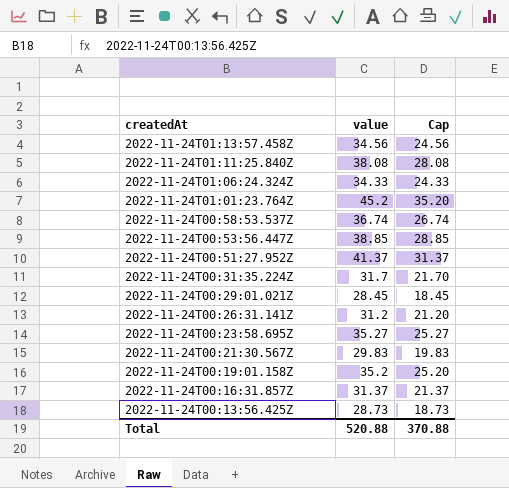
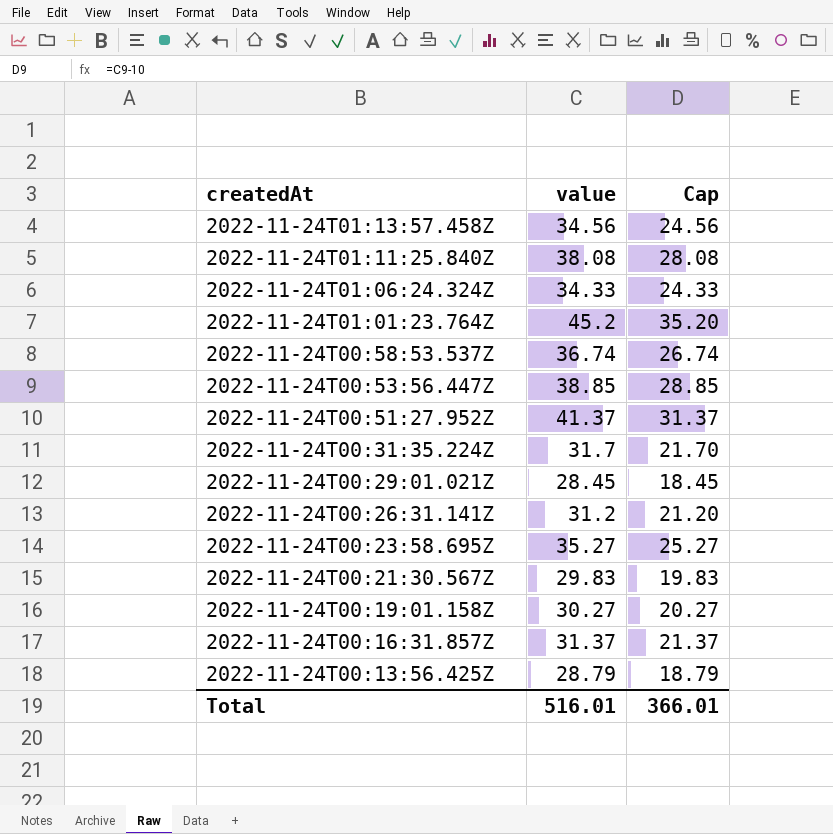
2022-11-24T00:19:01.158Z | value: 35.2 -> 30.27
2022-11-24T00:19:01.158Z | Cap: 25.20 -> 20.27
2022-11-24T00:13:56.425Z | value: 28.73 -> 28.79
2022-11-24T00:13:56.425Z | Cap: 18.73 -> 18.79
Total | value: 520.88 -> 516.01
Total | Cap: 370.88 -> 366.01

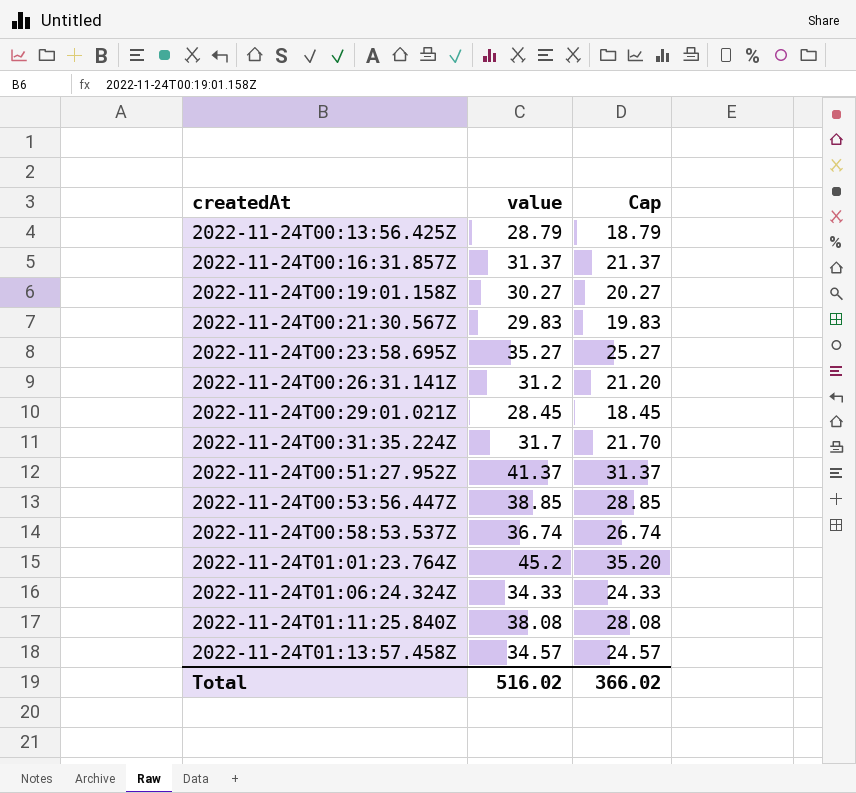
row order: createdAt descending -> createdAt ascending
2022-11-24T01:13:57.458Z | value: 34.56 -> 34.57
2022-11-24T01:13:57.458Z | Cap: 24.56 -> 24.57
Total | value: 516.01 -> 516.02
Total | Cap: 366.01 -> 366.02

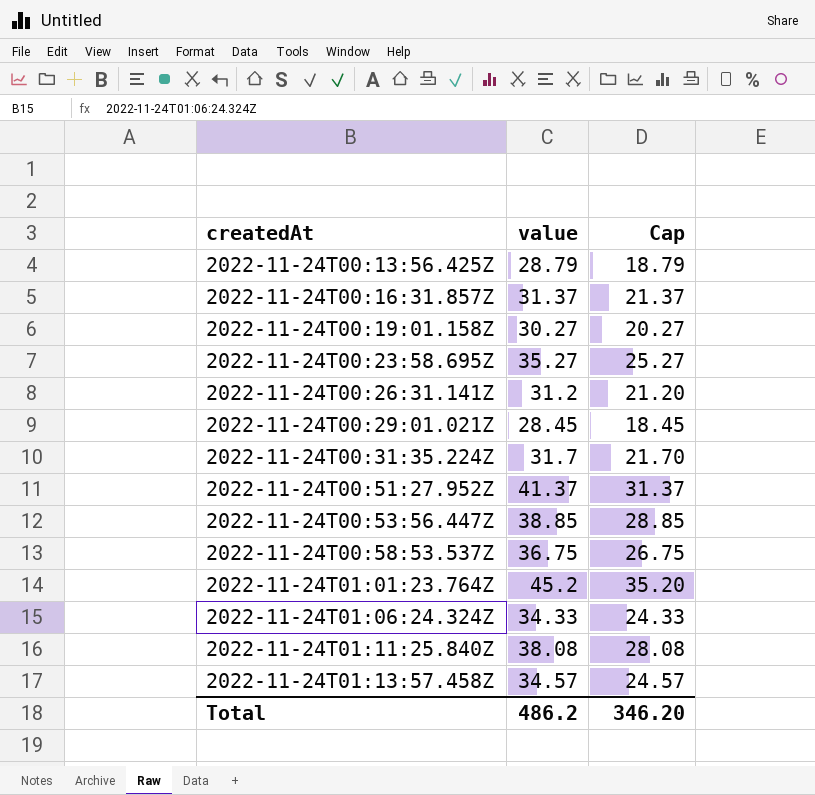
row 2022-11-24T00:21:30.567Z: 29.83 | 19.83 -> none
2022-11-24T00:58:53.537Z | value: 36.74 -> 36.75
2022-11-24T00:58:53.537Z | Cap: 26.74 -> 26.75
Total | value: 516.02 -> 486.2
Total | Cap: 366.02 -> 346.20

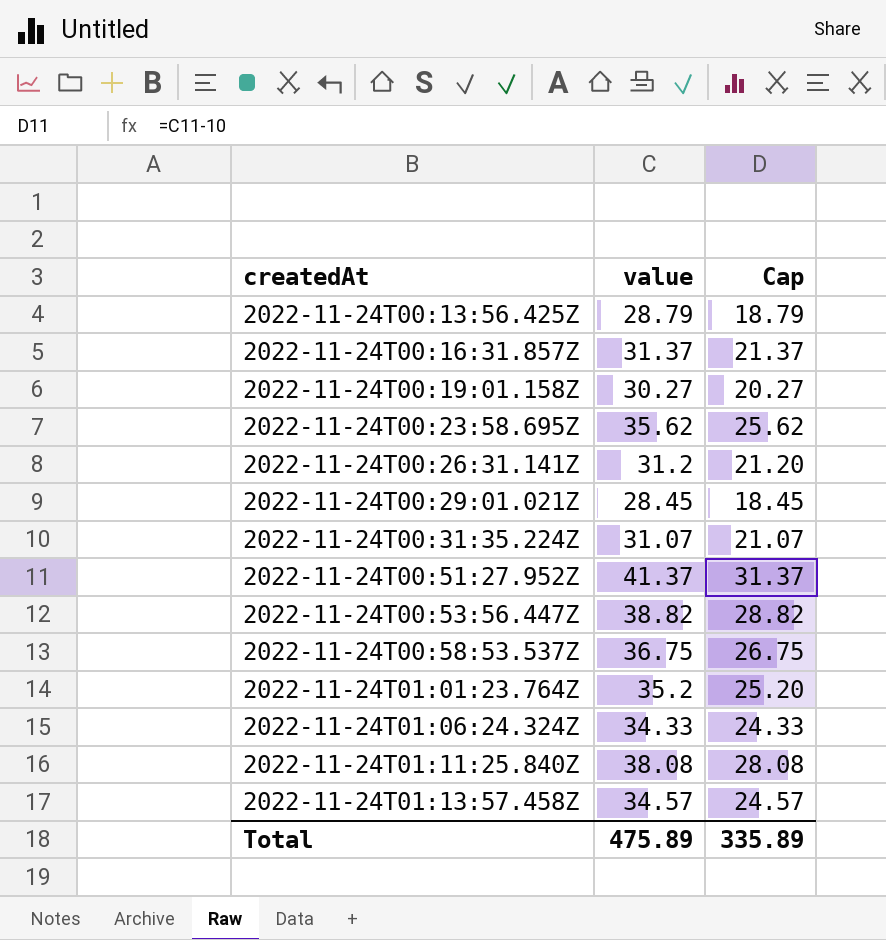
2022-11-24T00:23:58.695Z | value: 35.27 -> 35.62
2022-11-24T00:23:58.695Z | Cap: 25.27 -> 25.62
2022-11-24T00:31:35.224Z | value: 31.7 -> 31.07
2022-11-24T00:31:35.224Z | Cap: 21.70 -> 21.07
2022-11-24T00:53:56.447Z | value: 38.85 -> 38.82
2022-11-24T00:53:56.447Z | Cap: 28.85 -> 28.82
2022-11-24T01:01:23.764Z | value: 45.2 -> 35.2
2022-11-24T01:01:23.764Z | Cap: 35.20 -> 25.20
Total | value: 486.2 -> 475.89
Total | Cap: 346.20 -> 335.89

